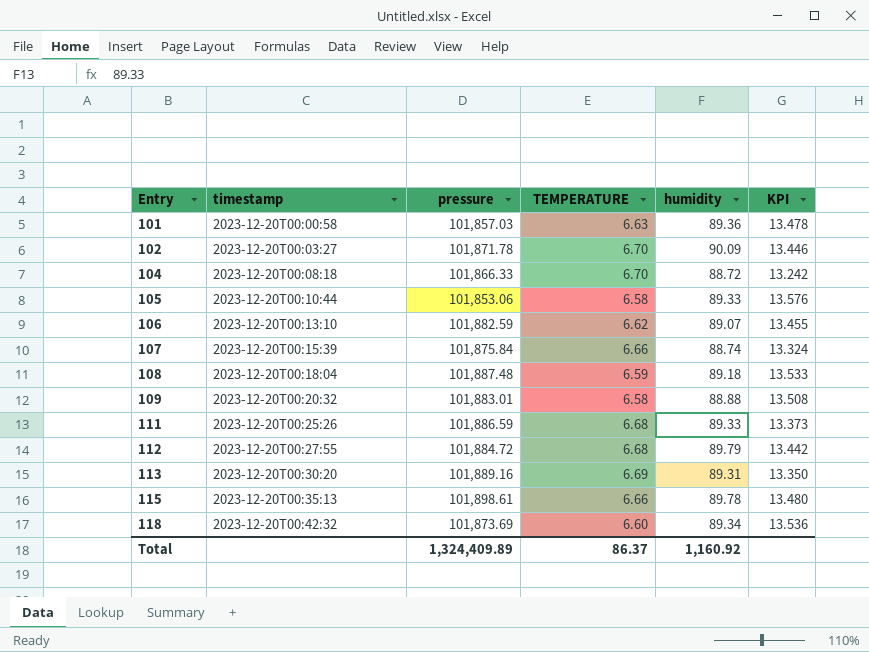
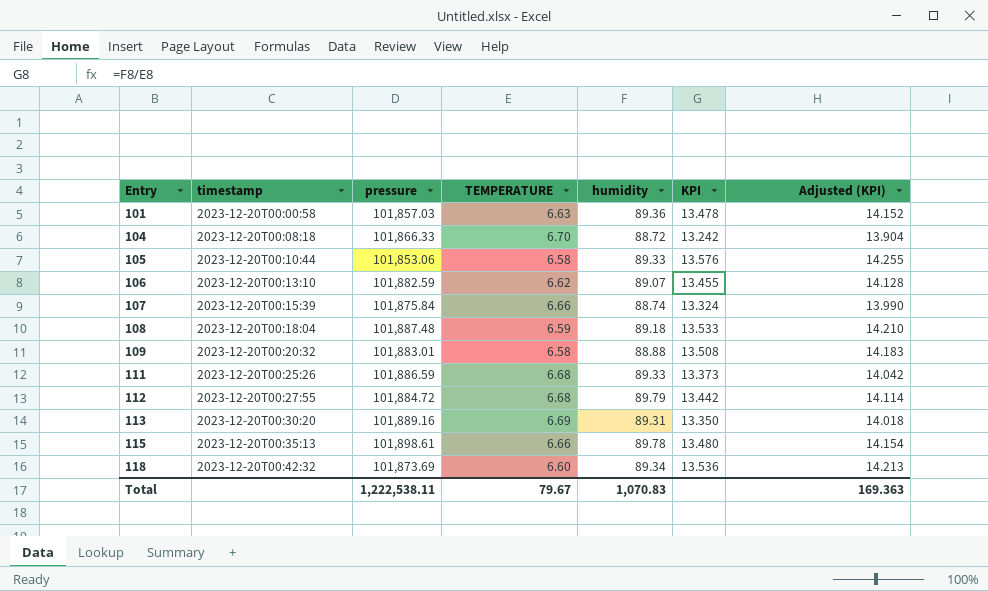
column Adjusted (KPI) | formula: none -> [KPI] * 1.05
row 102: 2023-12-20T00:03:27 | 101,871.78 | 6.70 | 90.09 | 13.446 -> none
Total | pressure: 1,324,409.89 -> 1,222,538.11
Total | TEMPERATURE: 86.37 -> 79.67
Total | humidity: 1,160.92 -> 1,070.83

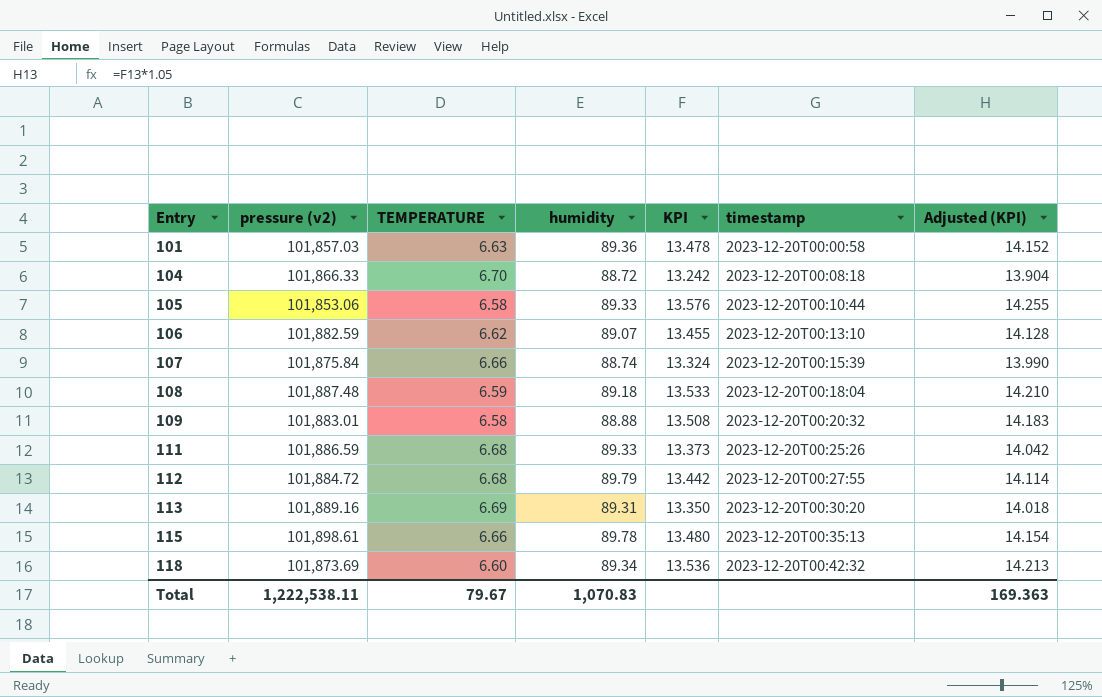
column name: pressure -> pressure (v2)
column timestamp | position: 2 -> 6

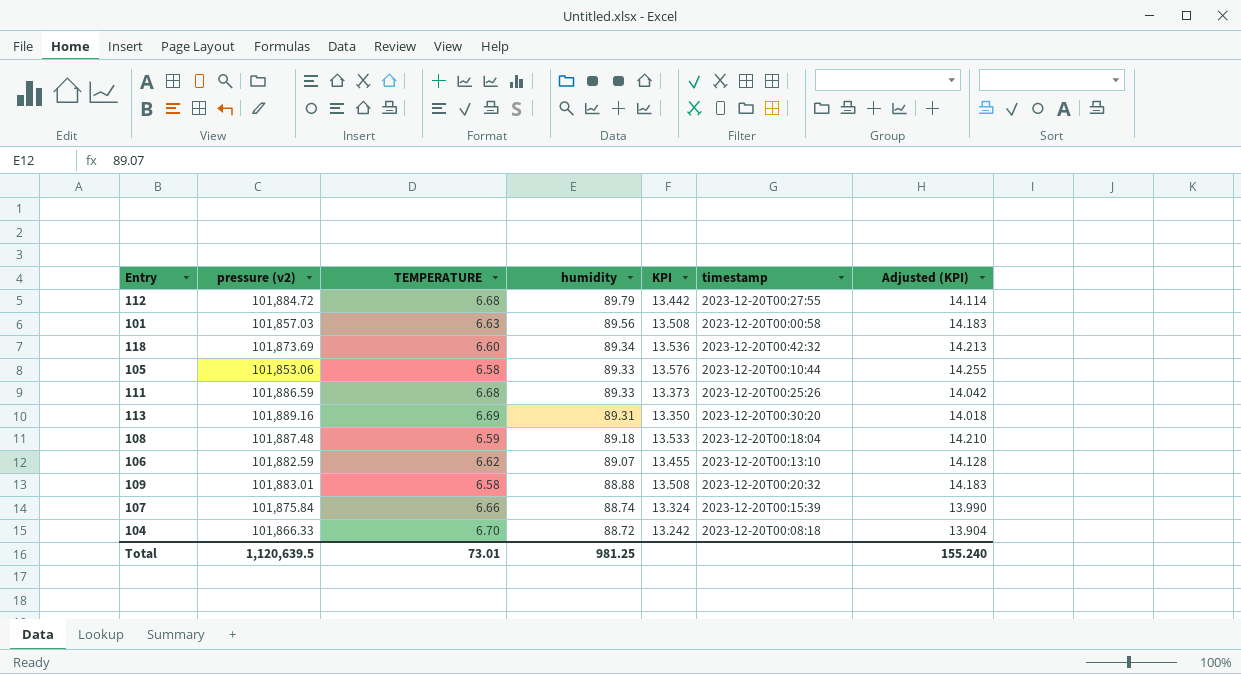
row order: Entry ascending -> humidity descending
row 115: 101,898.61 | 6.66 | 89.78 | 13.480 | 2023-12-20T00:35:13 | 14.154 -> none
101 | humidity: 89.36 -> 89.56
101 | KPI: 13.478 -> 13.508
101 | Adjusted (KPI): 14.152 -> 14.183
Total | pressure (v2): 1,222,538.11 -> 1,120,639.5
Total | TEMPERATURE: 79.67 -> 73.01
Total | humidity: 1,070.83 -> 981.25
Total | Adjusted (KPI): 169.363 -> 155.240

